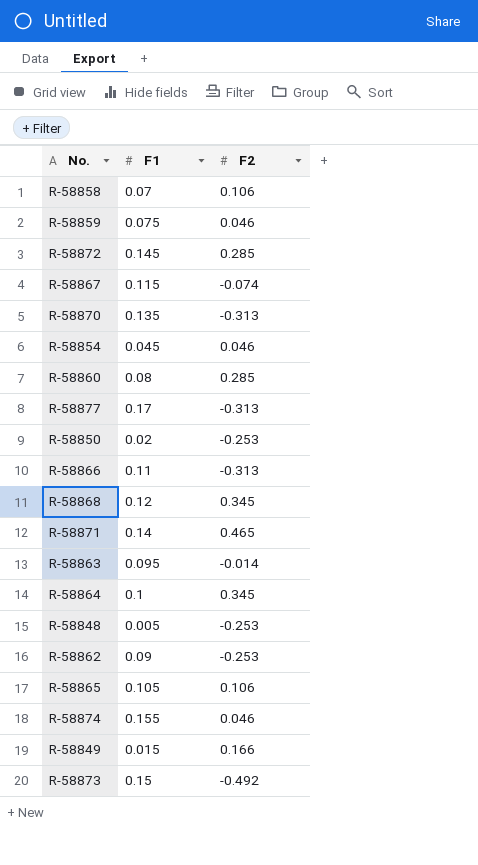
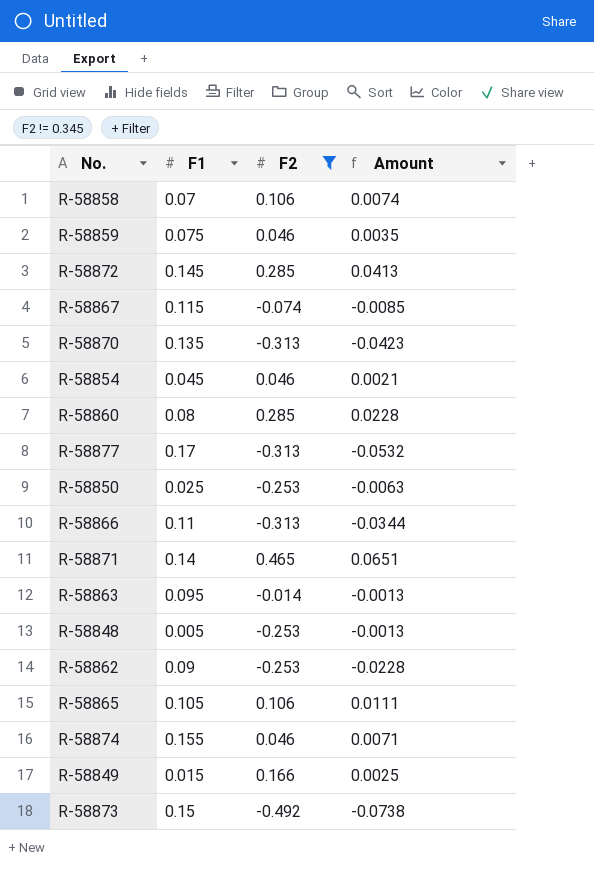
filter: none -> F2 != 0.345
column Amount | formula: none -> [F1] * [F2]
R-58850 | F1: 0.02 -> 0.025

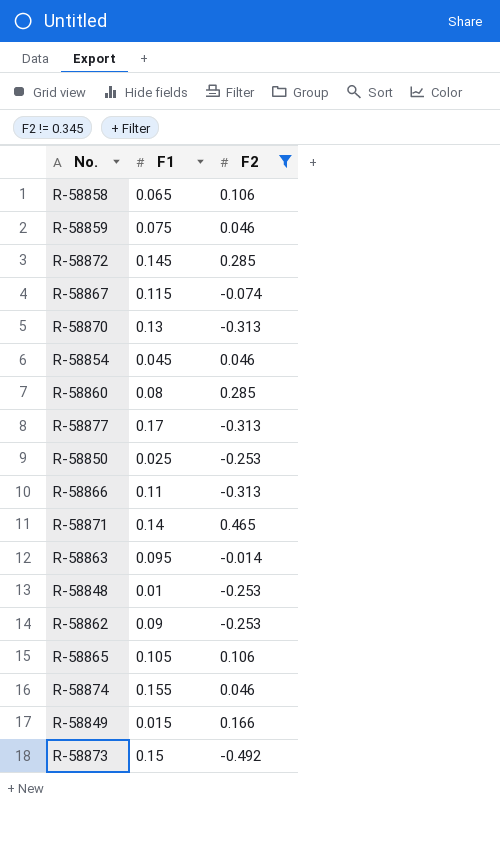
column Amount | formula: [F1] * [F2] -> none
R-58858 | F1: 0.07 -> 0.065
R-58870 | F1: 0.135 -> 0.13
R-58848 | F1: 0.005 -> 0.01

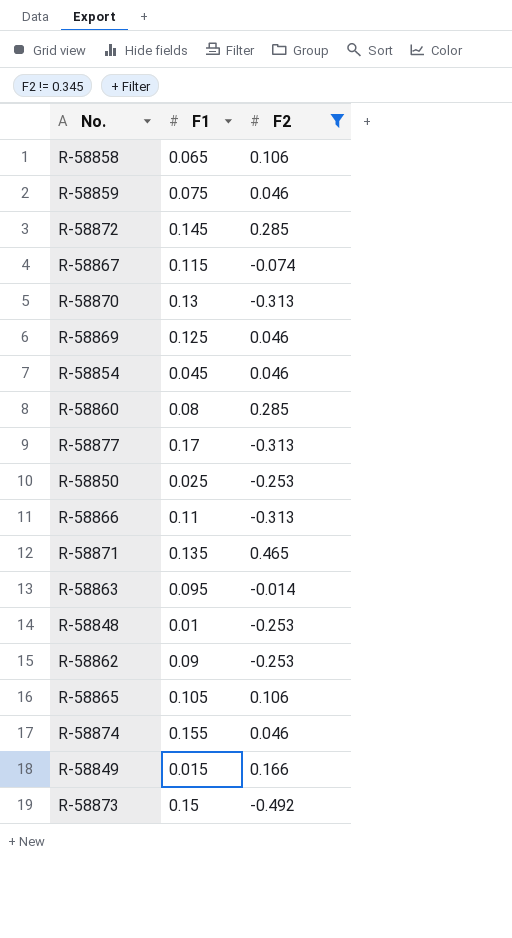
row R-58869: none -> 0.125 | 0.046
R-58871 | F1: 0.14 -> 0.135

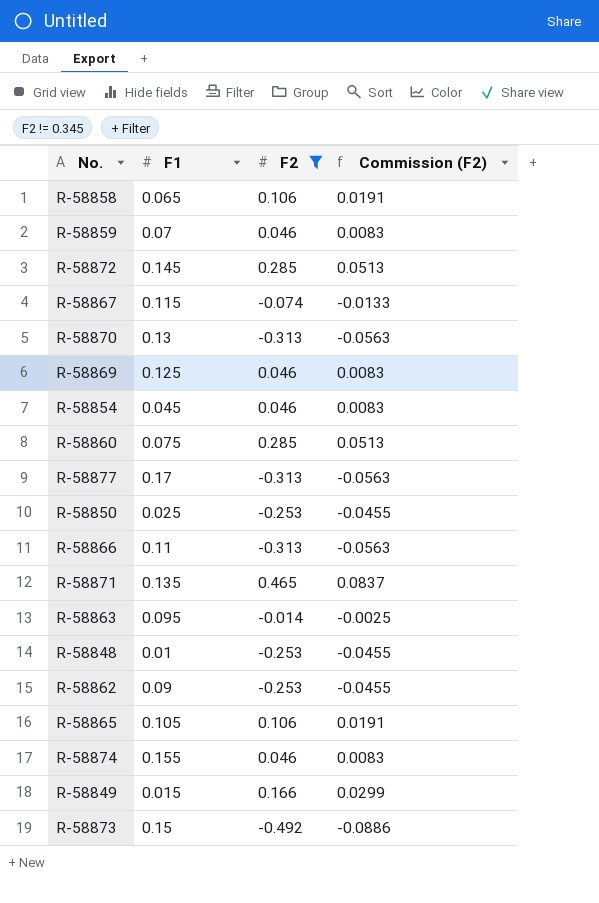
column Commission (F2) | formula: none -> [F2] * 0.18
R-58859 | F1: 0.075 -> 0.07
R-58860 | F1: 0.08 -> 0.075

